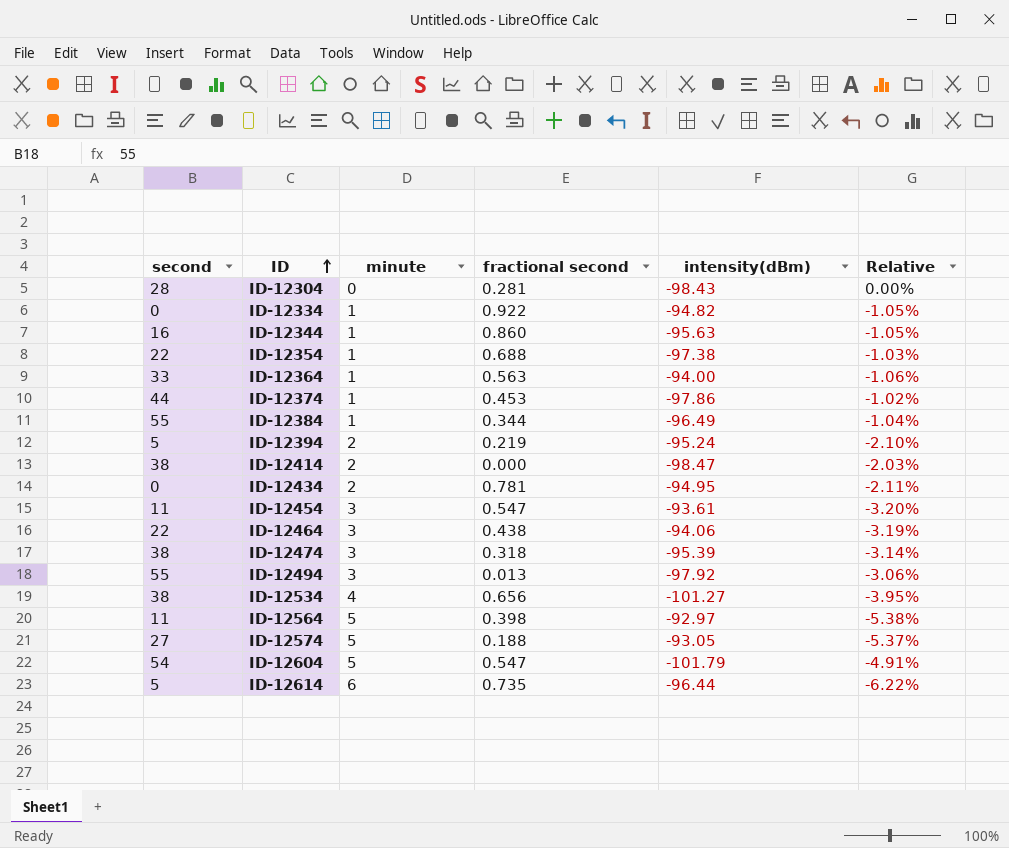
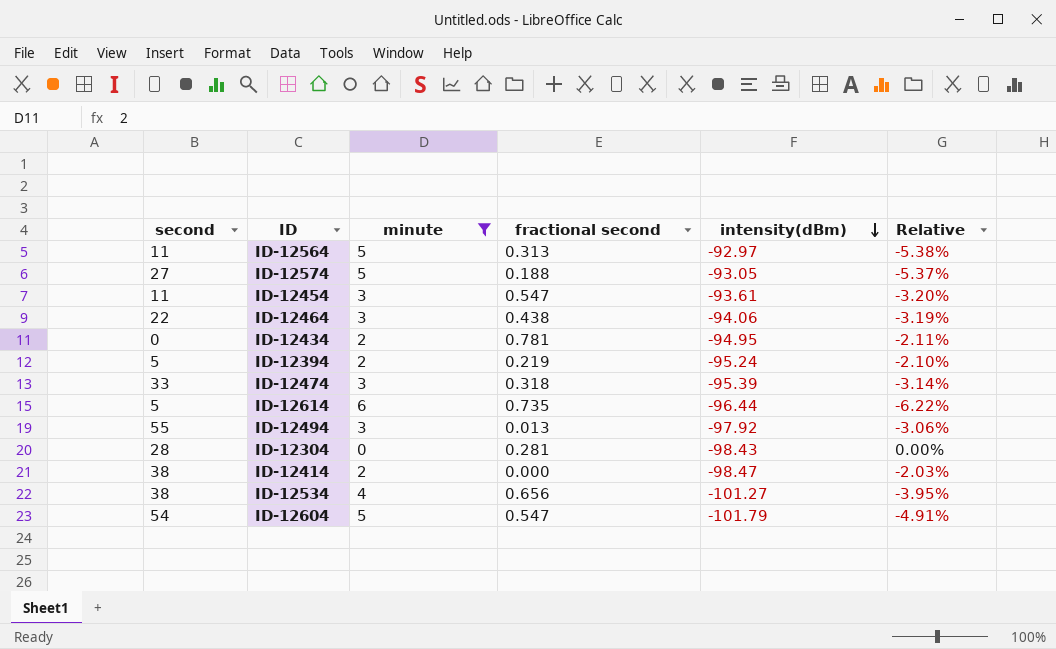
filter: none -> minute != 1
row order: ID ascending -> intensity(dBm) descending
ID-12564 | fractional second: 0.398 -> 0.313
ID-12474 | second: 38 -> 33

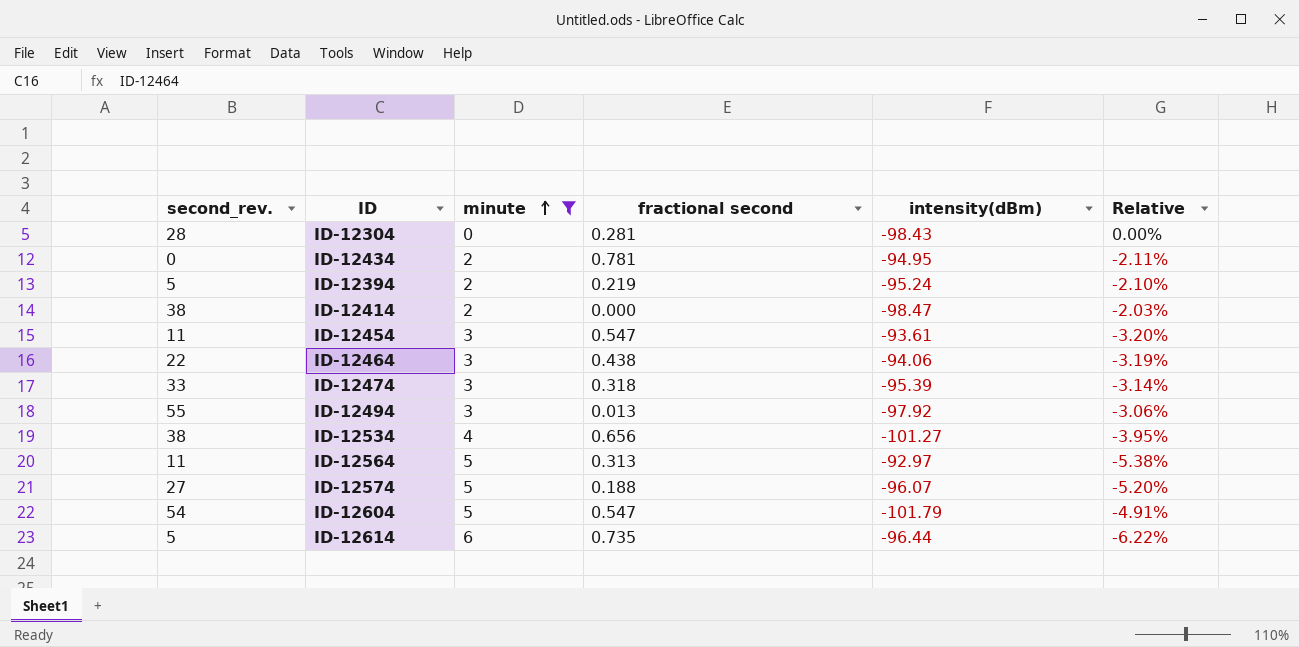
row order: intensity(dBm) descending -> minute ascending
column name: second -> second_rev.
ID-12574 | intensity(dBm): -93.05 -> -96.07
ID-12574 | Relative: -5.37% -> -5.20%

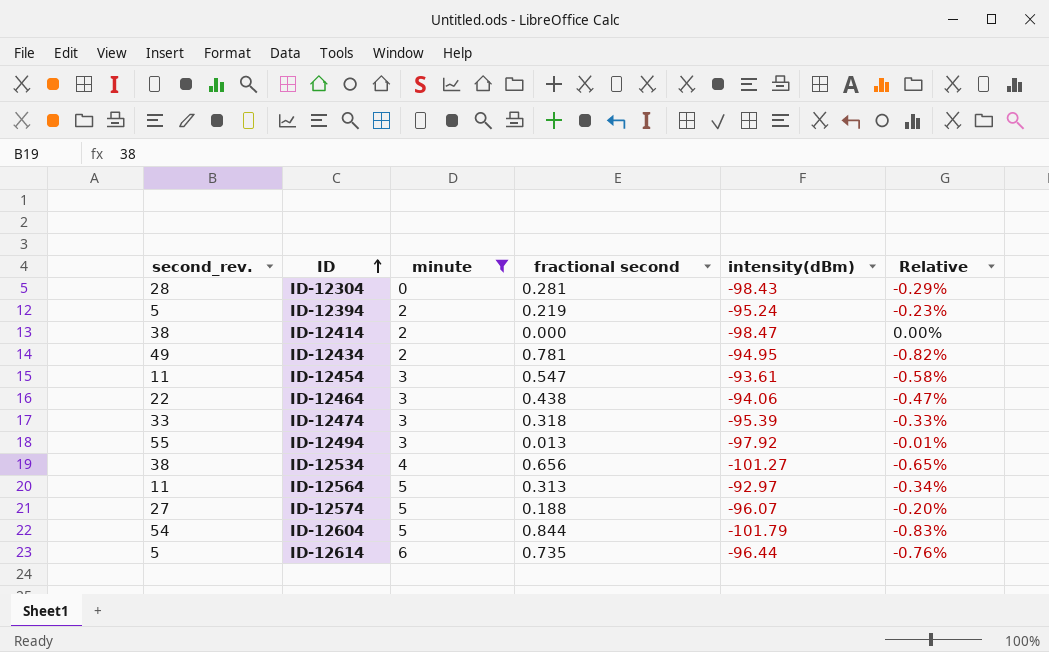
row order: minute ascending -> ID ascending
column Relative | formula: [minute] / [intensity(dBm)] -> [fractional second] / [intensity(dBm)]
ID-12434 | second_rev.: 0 -> 49
ID-12604 | fractional second: 0.547 -> 0.844

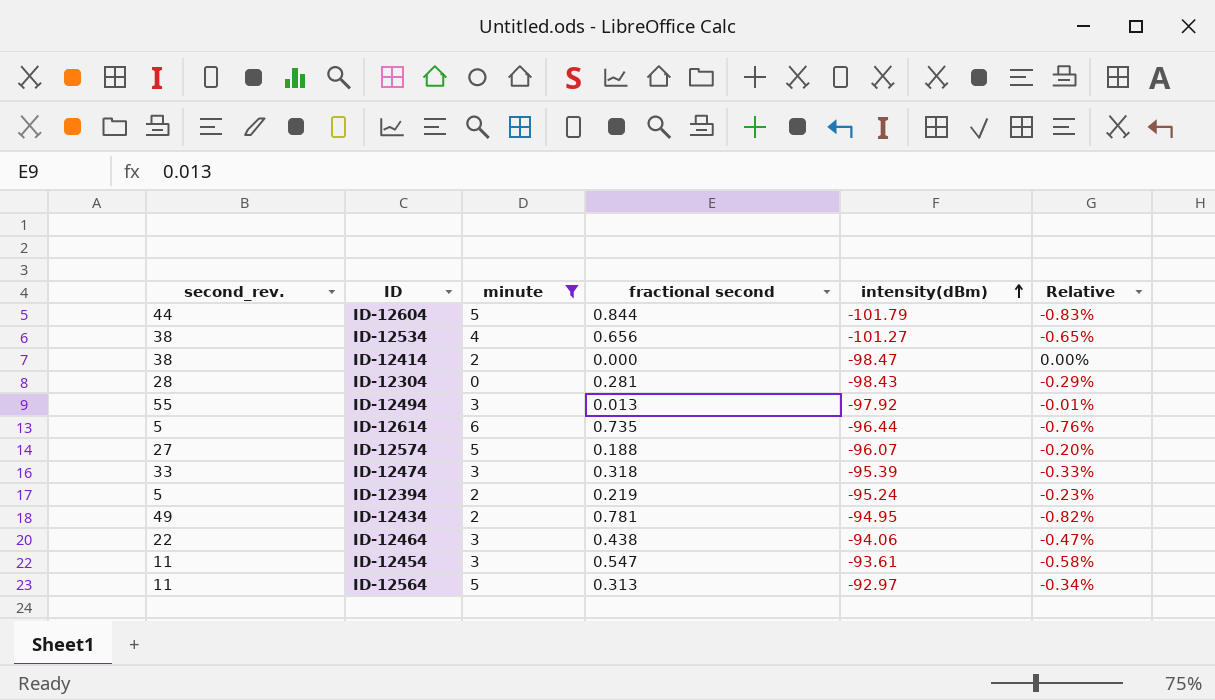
row order: ID ascending -> intensity(dBm) ascending
ID-12604 | second_rev.: 54 -> 44

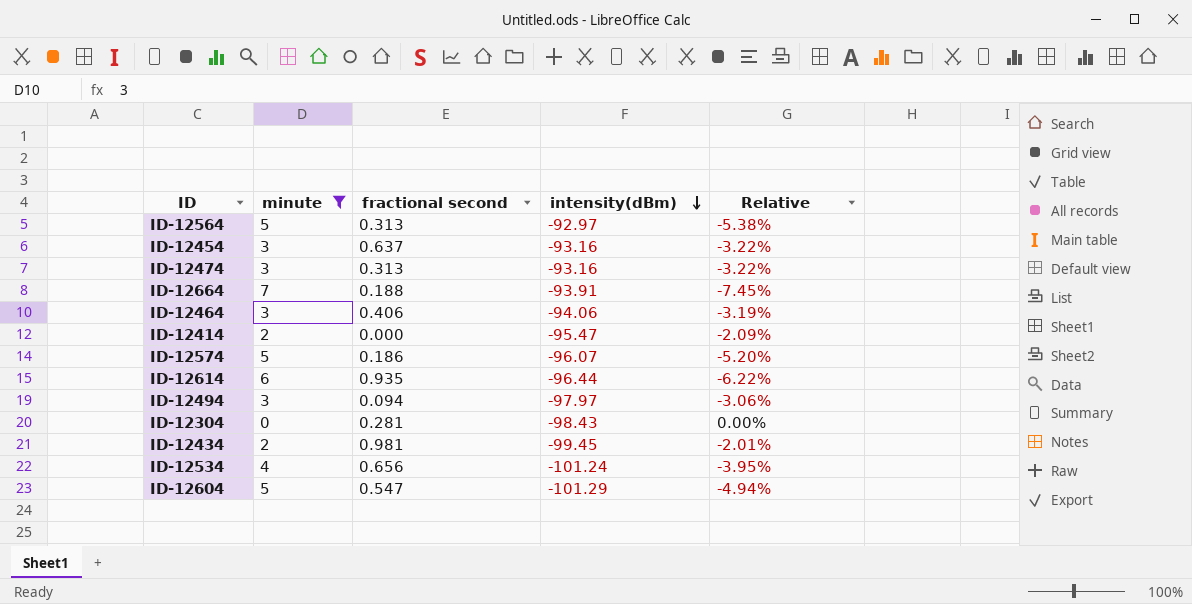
row order: intensity(dBm) ascending -> intensity(dBm) descending
column second_rev. | position: 1 -> none
column Relative | formula: [fractional second] / [intensity(dBm)] -> [minute] / [intensity(dBm)]
row ID-12394: 5 | 2 | 0.219 | -95.24 | -0.23% -> none
ID-12454 | fractional second: 0.547 -> 0.637
ID-12454 | intensity(dBm): -93.61 -> -93.16
ID-12474 | fractional second: 0.318 -> 0.313
ID-12474 | intensity(dBm): -95.39 -> -93.16
row ID-12664: none -> 7 | 0.188 | -93.91 | -7.45%
ID-12464 | fractional second: 0.438 -> 0.406
ID-12414 | intensity(dBm): -98.47 -> -95.47
ID-12574 | fractional second: 0.188 -> 0.186
ID-12614 | fractional second: 0.735 -> 0.935
ID-12494 | fractional second: 0.013 -> 0.094
ID-12494 | intensity(dBm): -97.92 -> -97.97
ID-12434 | fractional second: 0.781 -> 0.981
ID-12434 | intensity(dBm): -94.95 -> -99.45
ID-12534 | intensity(dBm): -101.27 -> -101.24
ID-12604 | fractional second: 0.844 -> 0.547
ID-12604 | intensity(dBm): -101.79 -> -101.29

